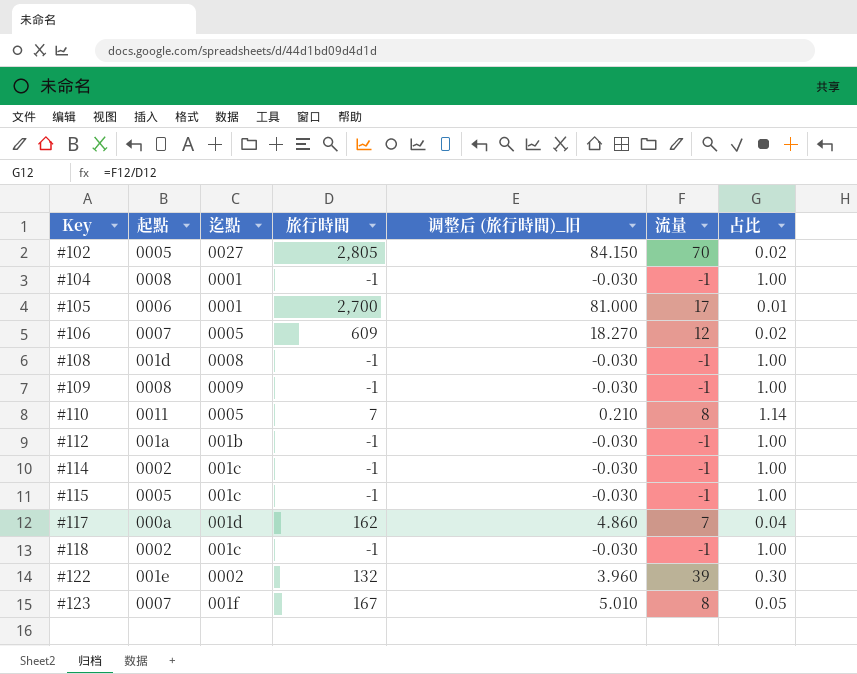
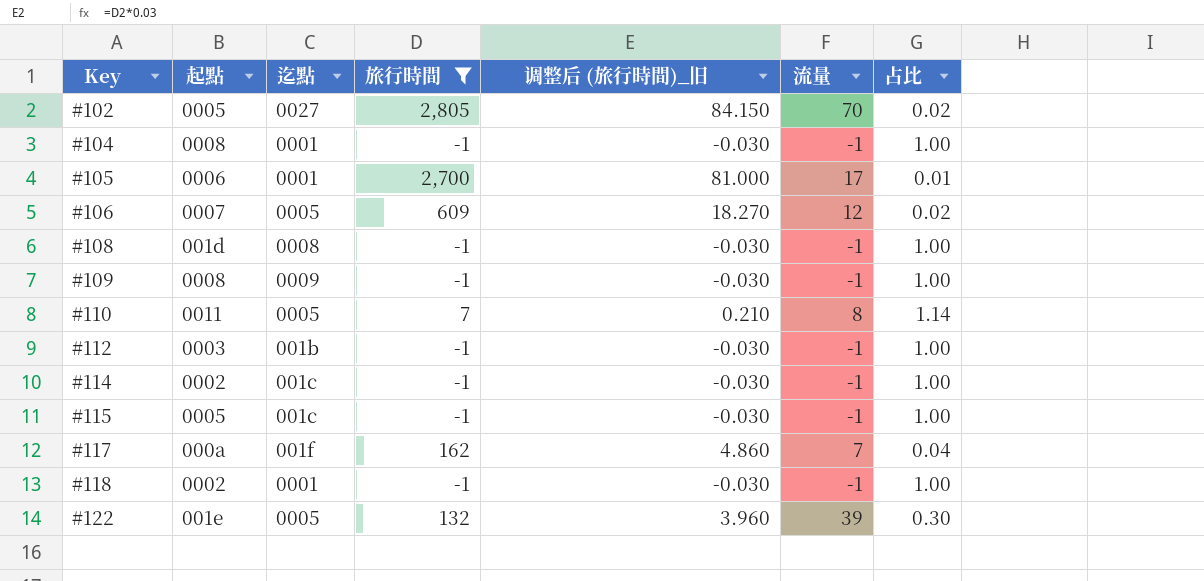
filter: none -> 旅行時間 != 167
#112 | 起點: 001a -> 0003
#117 | 迄點: 001d -> 001f
#118 | 迄點: 001c -> 0001
#122 | 迄點: 0002 -> 0005

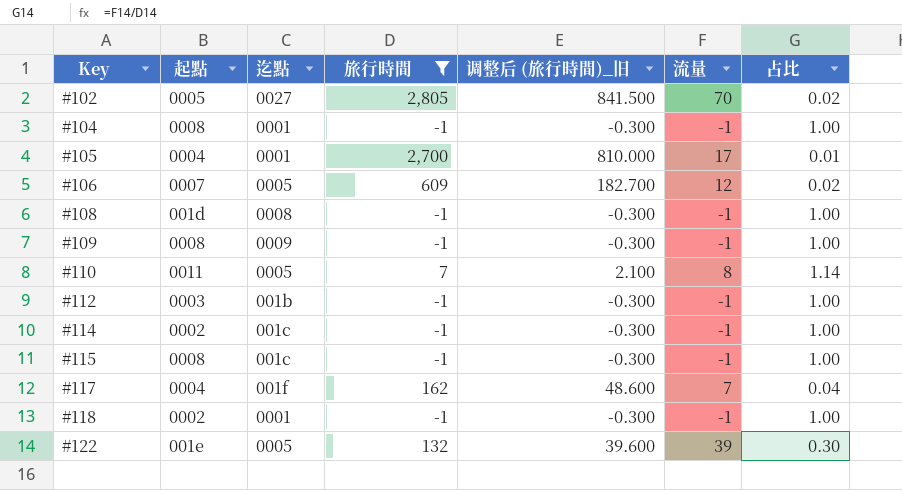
column 调整后 (旅行時間)_旧 | formula: [旅行時間] * 0.03 -> [旅行時間] * 0.3
#105 | 起點: 0006 -> 0004
#115 | 起點: 0005 -> 0008
#117 | 起點: 000a -> 0004

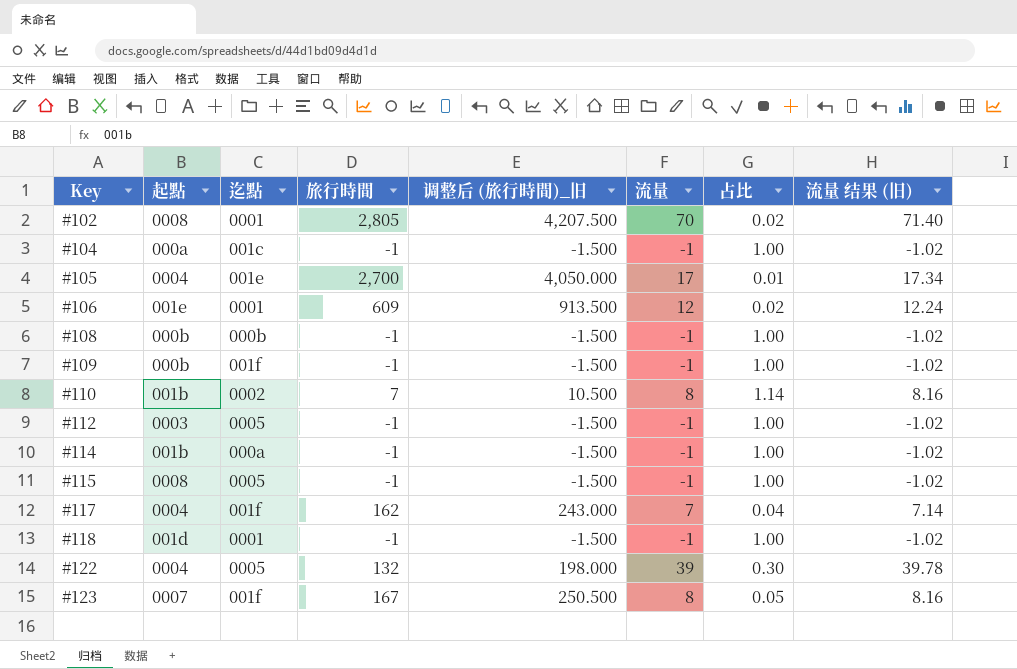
filter: 旅行時間 != 167 -> none
column 调整后 (旅行時間)_旧 | formula: [旅行時間] * 0.3 -> [旅行時間] * 1.5
column 流量 结果 (旧) | formula: none -> [流量] * 1.02
#102 | 起點: 0005 -> 0008
#102 | 迄點: 0027 -> 0001
#104 | 起點: 0008 -> 000a
#104 | 迄點: 0001 -> 001c
#105 | 迄點: 0001 -> 001e
#106 | 起點: 0007 -> 001e
#106 | 迄點: 0005 -> 0001
#108 | 起點: 001d -> 000b
#108 | 迄點: 0008 -> 000b
#109 | 起點: 0008 -> 000b
#109 | 迄點: 0009 -> 001f
#110 | 起點: 0011 -> 001b
#110 | 迄點: 0005 -> 0002
#112 | 迄點: 001b -> 0005
#114 | 起點: 0002 -> 001b
#114 | 迄點: 001c -> 000a
#115 | 迄點: 001c -> 0005
#118 | 起點: 0002 -> 001d
#122 | 起點: 001e -> 0004

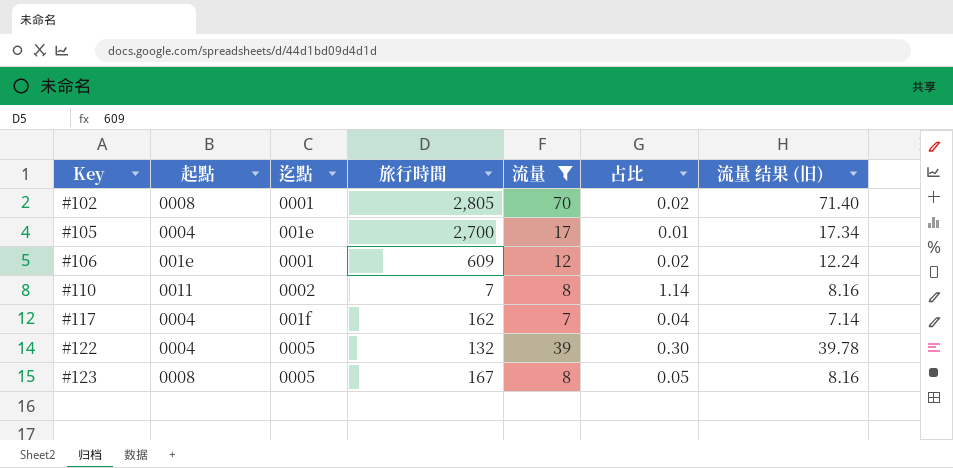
filter: none -> 流量 != -1
column 调整后 (旅行時間)_旧 | formula: [旅行時間] * 1.5 -> none
#110 | 起點: 001b -> 0011
#123 | 起點: 0007 -> 0008
#123 | 迄點: 001f -> 0005

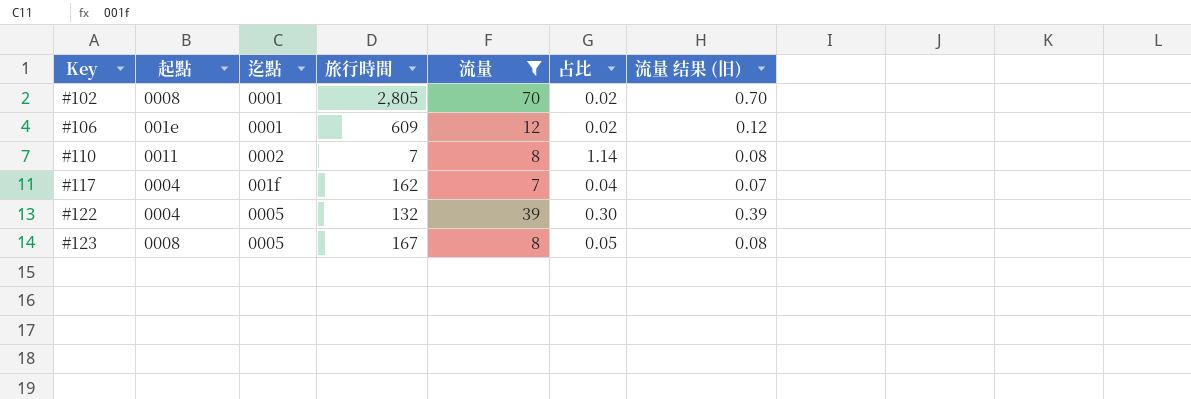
column 流量 结果 (旧) | formula: [流量] * 1.02 -> [流量] * 0.01
row #105: 0004 | 001e | 2,700 | 17 | 0.01 | 17.34 -> none

